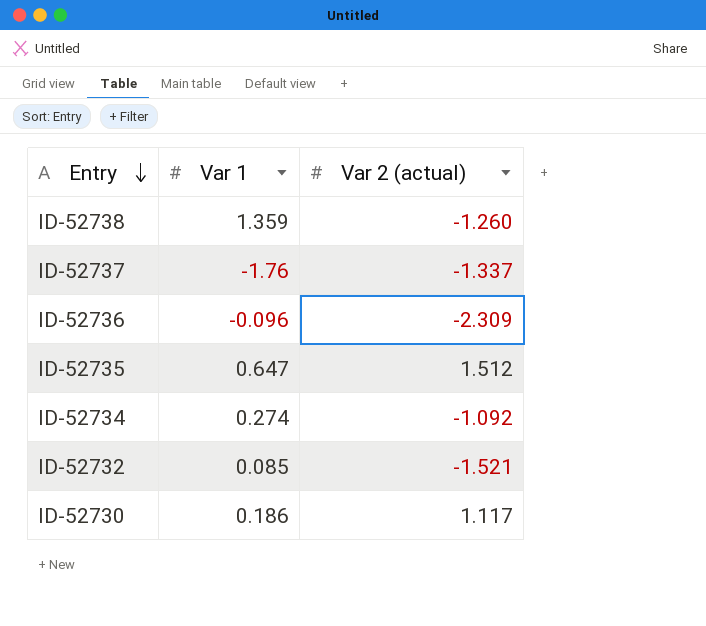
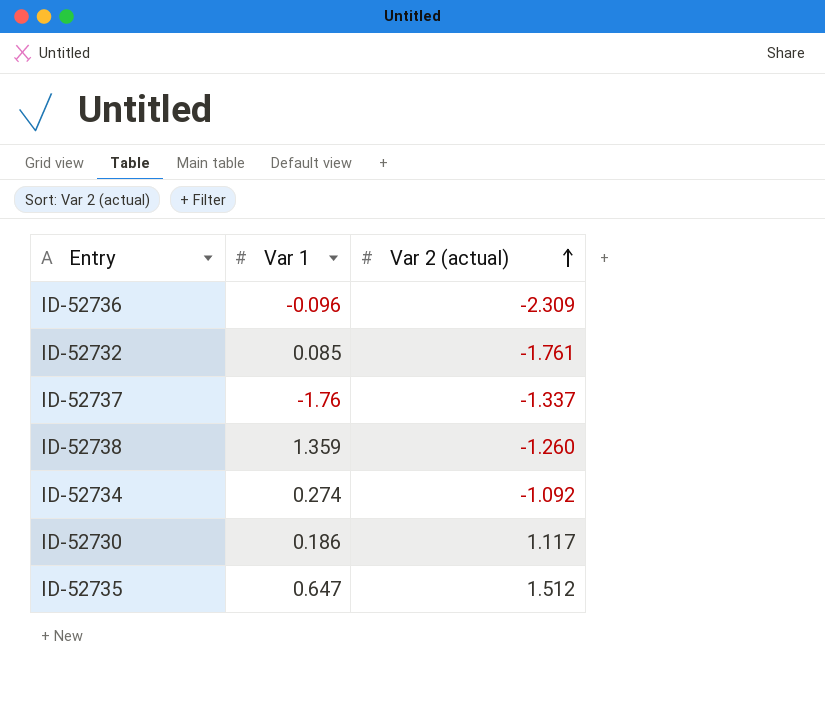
row order: Entry descending -> Var 2 (actual) ascending
ID-52732 | Var 2 (actual): -1.521 -> -1.761

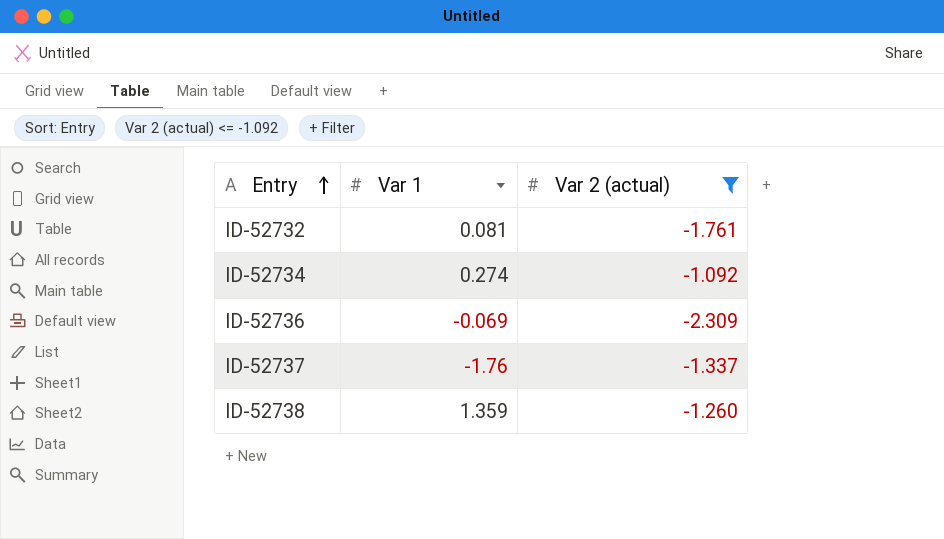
filter: none -> Var 2 (actual) <= -1.092
row order: Var 2 (actual) ascending -> Entry ascending
ID-52732 | Var 1: 0.085 -> 0.081
ID-52736 | Var 1: -0.096 -> -0.069

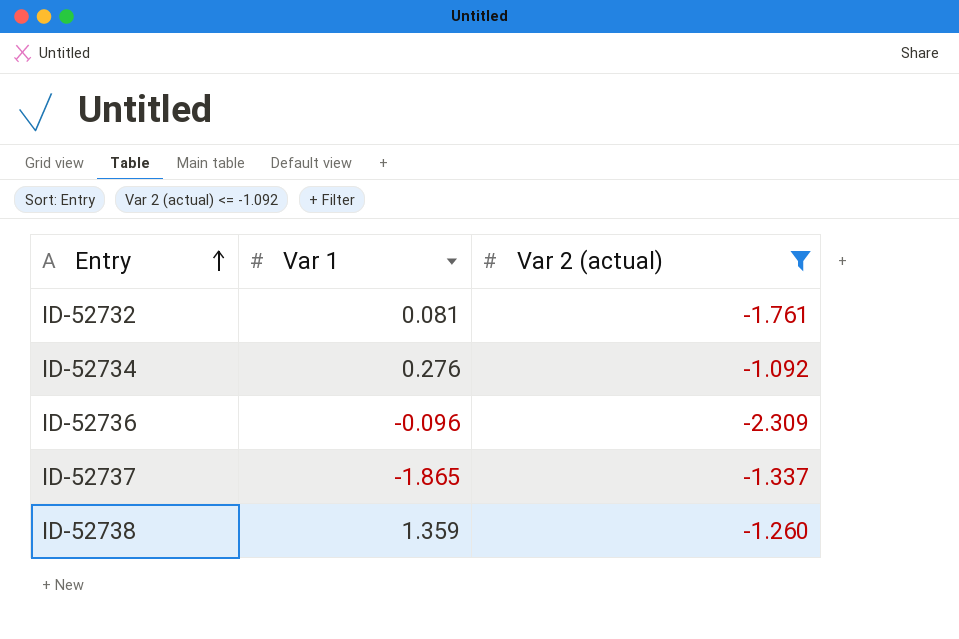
ID-52734 | Var 1: 0.274 -> 0.276
ID-52736 | Var 1: -0.069 -> -0.096
ID-52737 | Var 1: -1.76 -> -1.865

